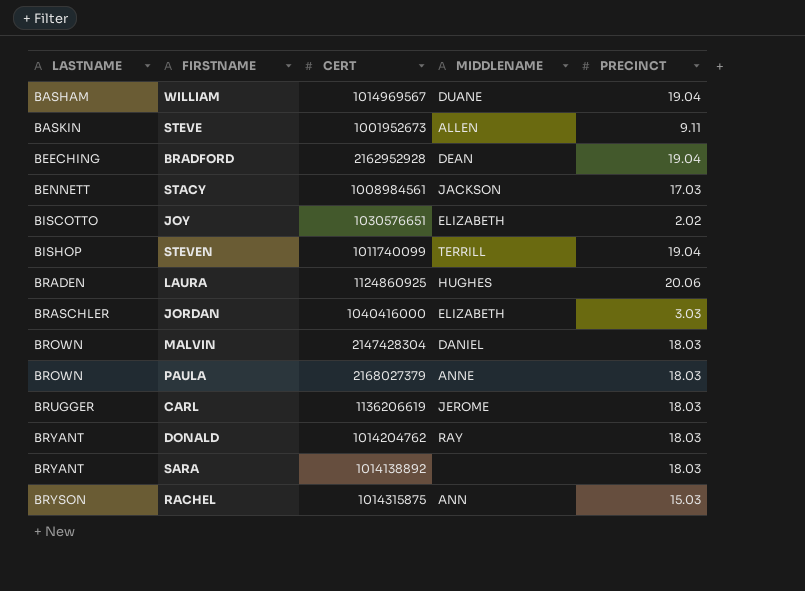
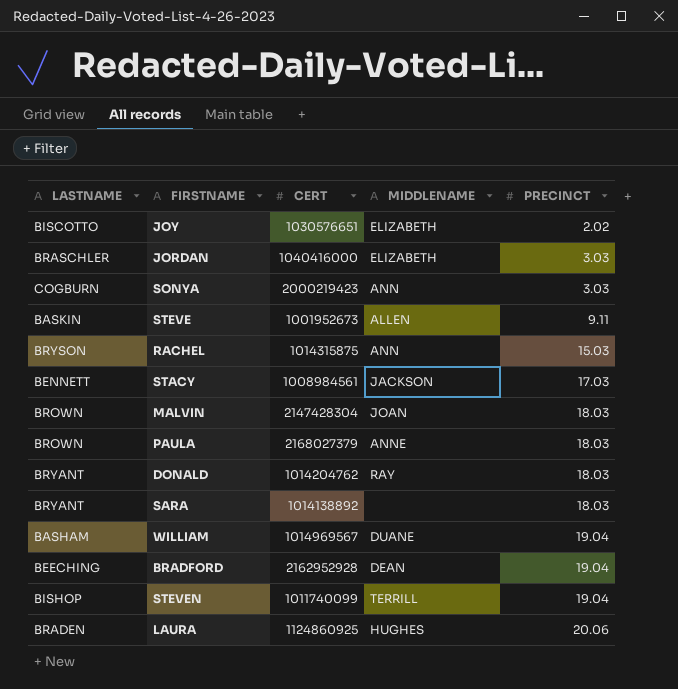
row order: LASTNAME ascending -> PRECINCT ascending
row CARL: BRUGGER | 1136206619 | JEROME | 18.03 -> none
row SONYA: none -> COGBURN | 2000219423 | ANN | 3.03
MALVIN | MIDDLENAME: DANIEL -> JOAN

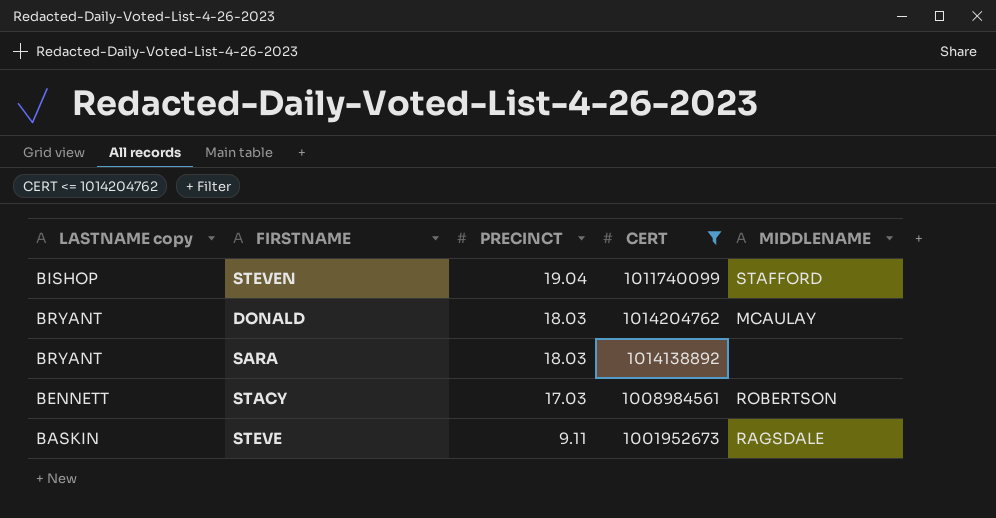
filter: none -> CERT <= 1014204762
row order: PRECINCT ascending -> PRECINCT descending
column name: LASTNAME -> LASTNAME copy
column PRECINCT | position: 5 -> 3
STEVEN | MIDDLENAME: TERRILL -> STAFFORD
DONALD | MIDDLENAME: RAY -> MCAULAY
STACY | MIDDLENAME: JACKSON -> ROBERTSON
STEVE | MIDDLENAME: ALLEN -> RAGSDALE

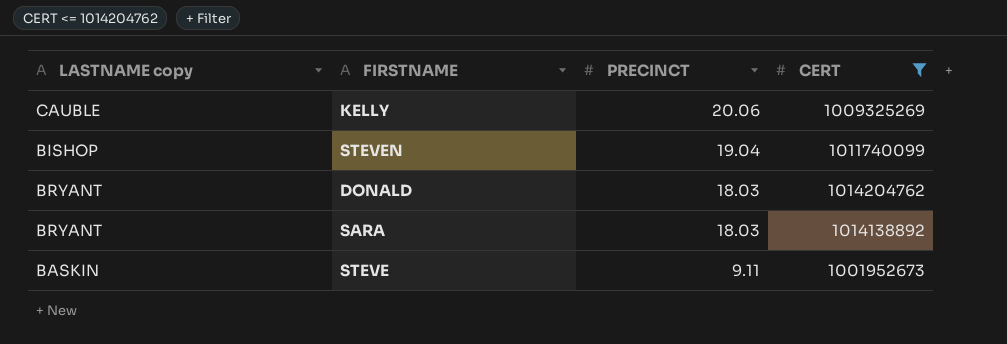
column MIDDLENAME | position: 5 -> none
row STACY: BENNETT | 17.03 | 1008984561 | ROBERTSON -> none
row KELLY: none -> CAUBLE | 20.06 | 1009325269

